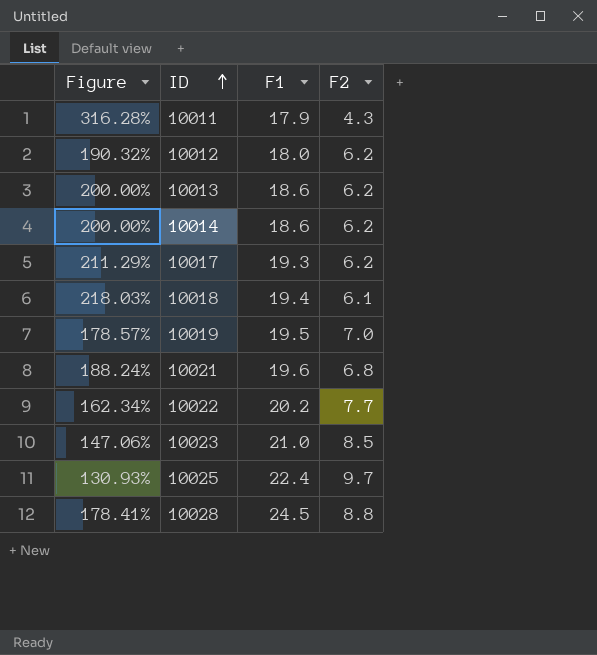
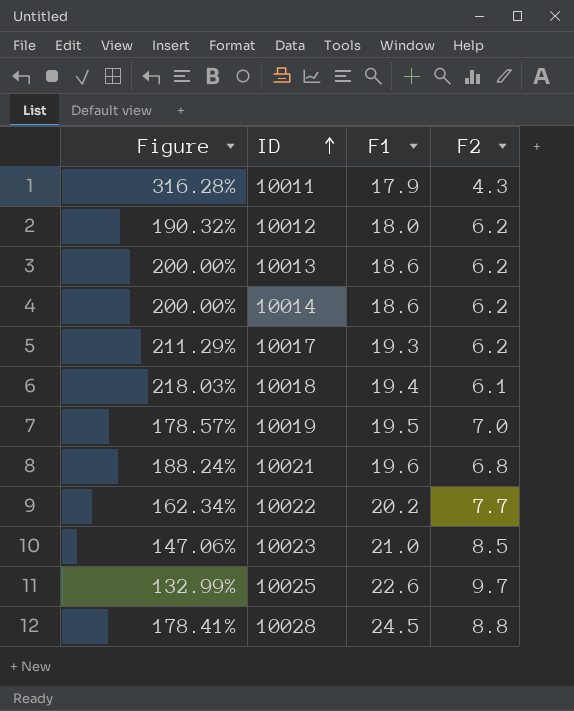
10025 | Figure: 130.93% -> 132.99%
10025 | F1: 22.4 -> 22.6

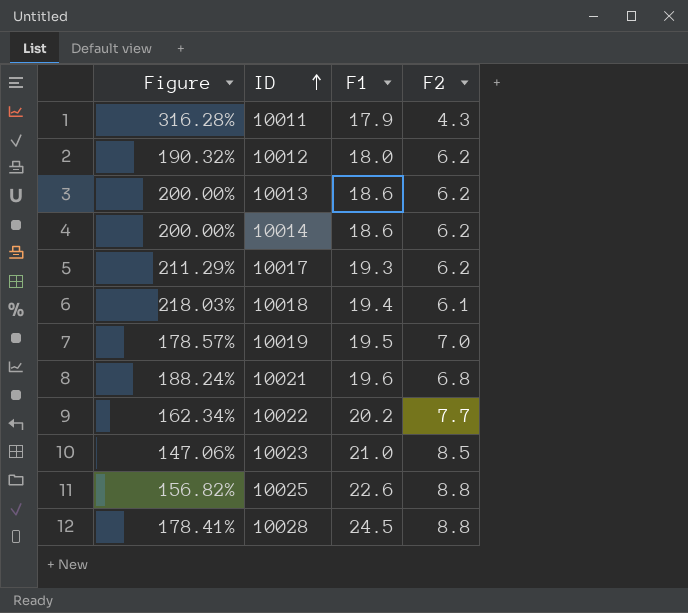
10025 | Figure: 132.99% -> 156.82%
10025 | F2: 9.7 -> 8.8

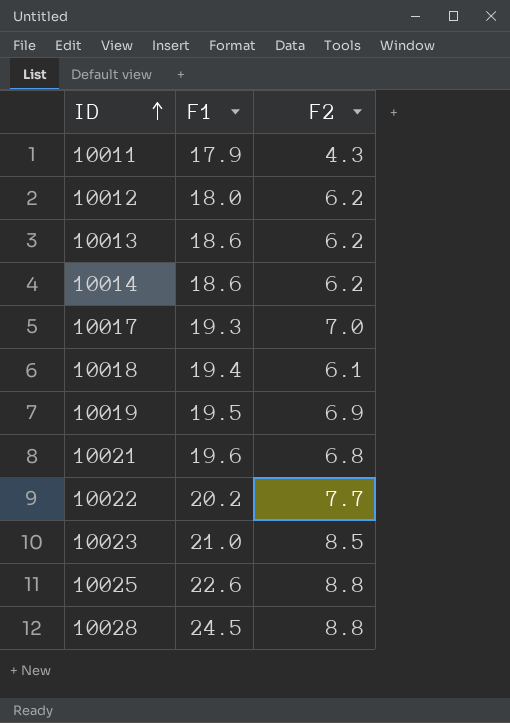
column Figure | formula: ([F1] - [F2]) / [F2] -> none
10017 | F2: 6.2 -> 7.0
10019 | F2: 7.0 -> 6.9

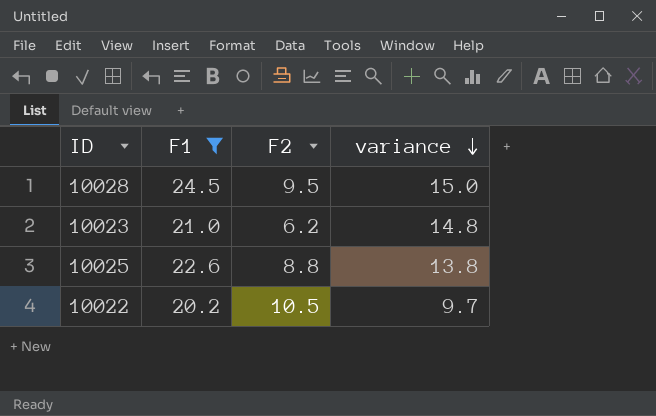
filter: none -> F1 >= 20.2
row order: ID ascending -> variance descending
column variance | formula: none -> [F1] - [F2]
10028 | F2: 8.8 -> 9.5
10023 | F2: 8.5 -> 6.2
10022 | F2: 7.7 -> 10.5

